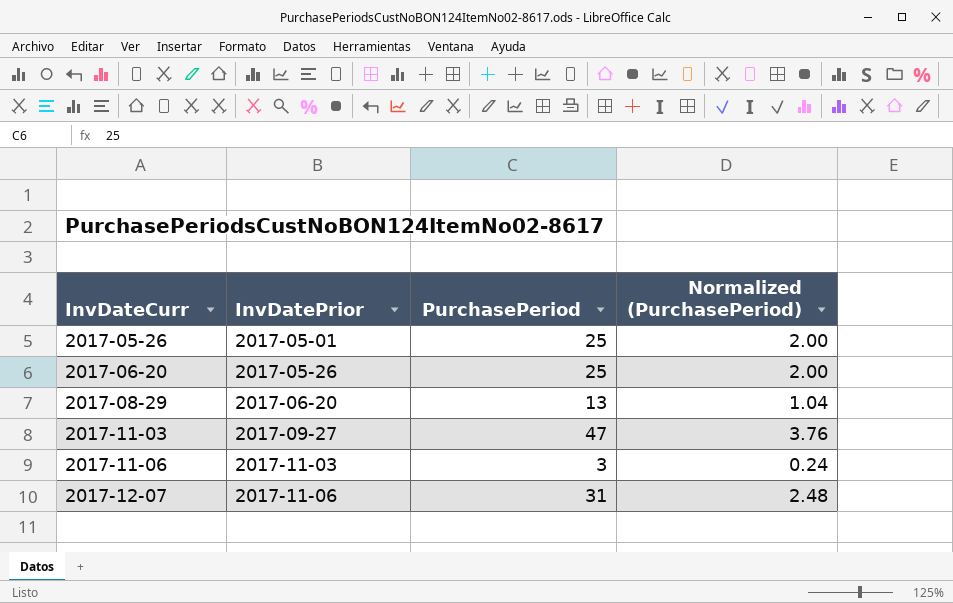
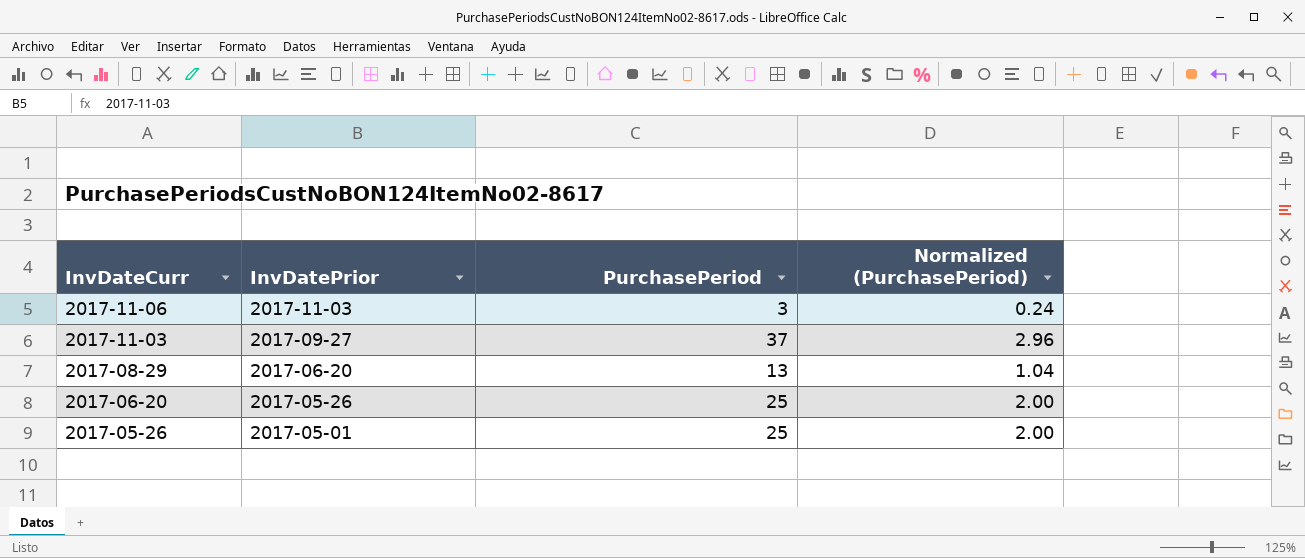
row order: InvDateCurr ascending -> InvDateCurr descending
row 2017-12-07: 2017-11-06 | 31 | 2.48 -> none
2017-11-03 | PurchasePeriod: 47 -> 37
2017-11-03 | Normalized (PurchasePeriod): 3.76 -> 2.96

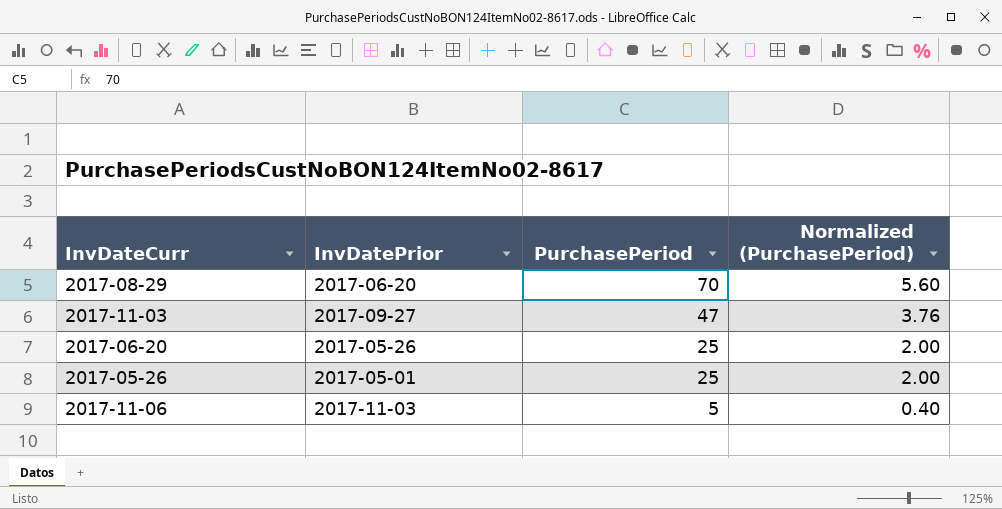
row order: InvDateCurr descending -> PurchasePeriod descending
2017-08-29 | PurchasePeriod: 13 -> 70
2017-08-29 | Normalized (PurchasePeriod): 1.04 -> 5.60
2017-11-03 | PurchasePeriod: 37 -> 47
2017-11-03 | Normalized (PurchasePeriod): 2.96 -> 3.76
2017-11-06 | PurchasePeriod: 3 -> 5
2017-11-06 | Normalized (PurchasePeriod): 0.24 -> 0.40

